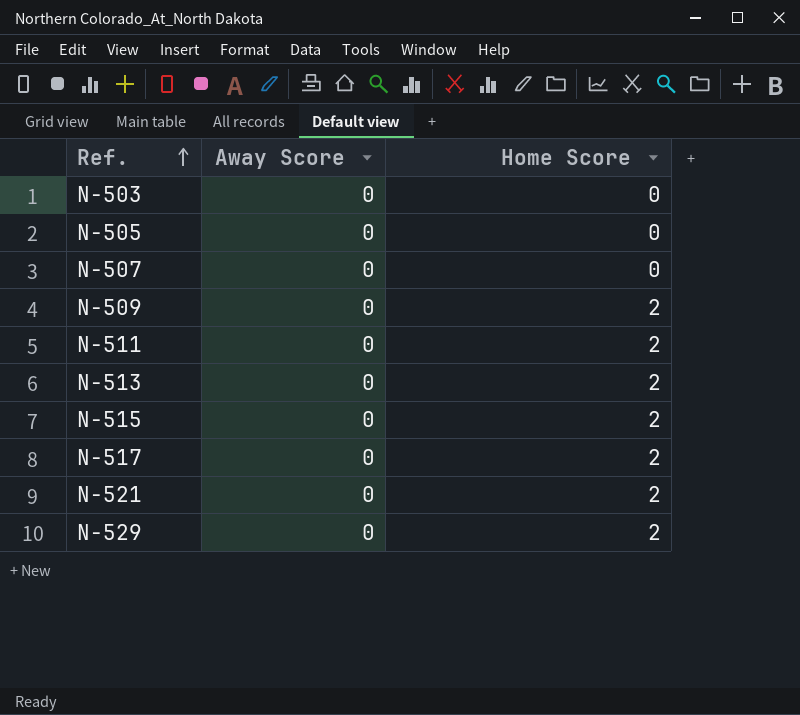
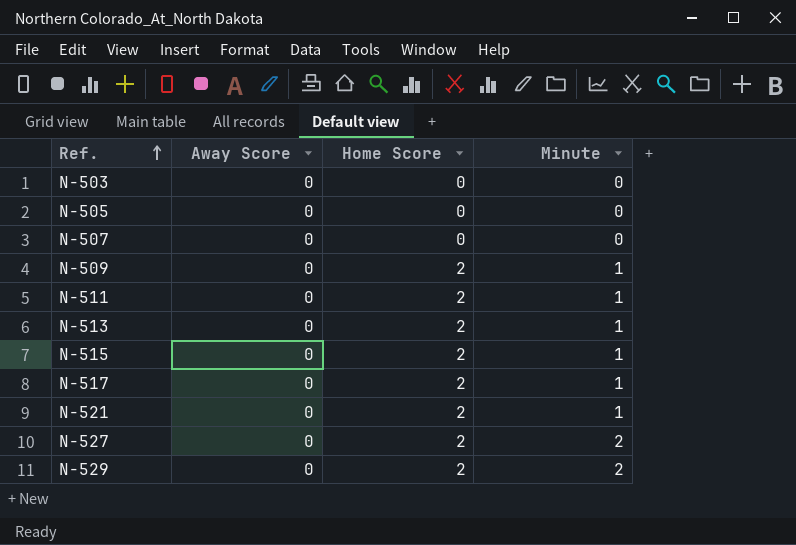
column Minute | position: none -> 4
row N-527: none -> 0 | 2 | 2

